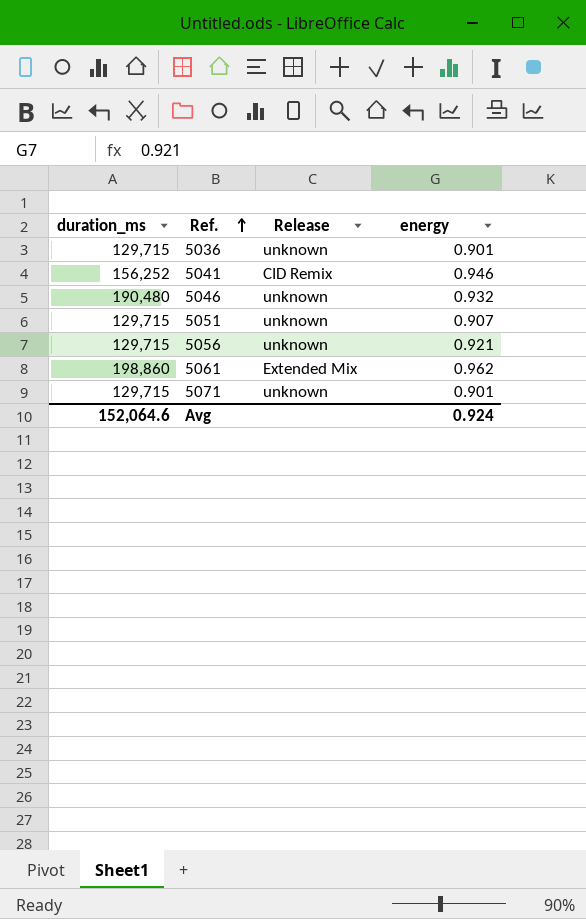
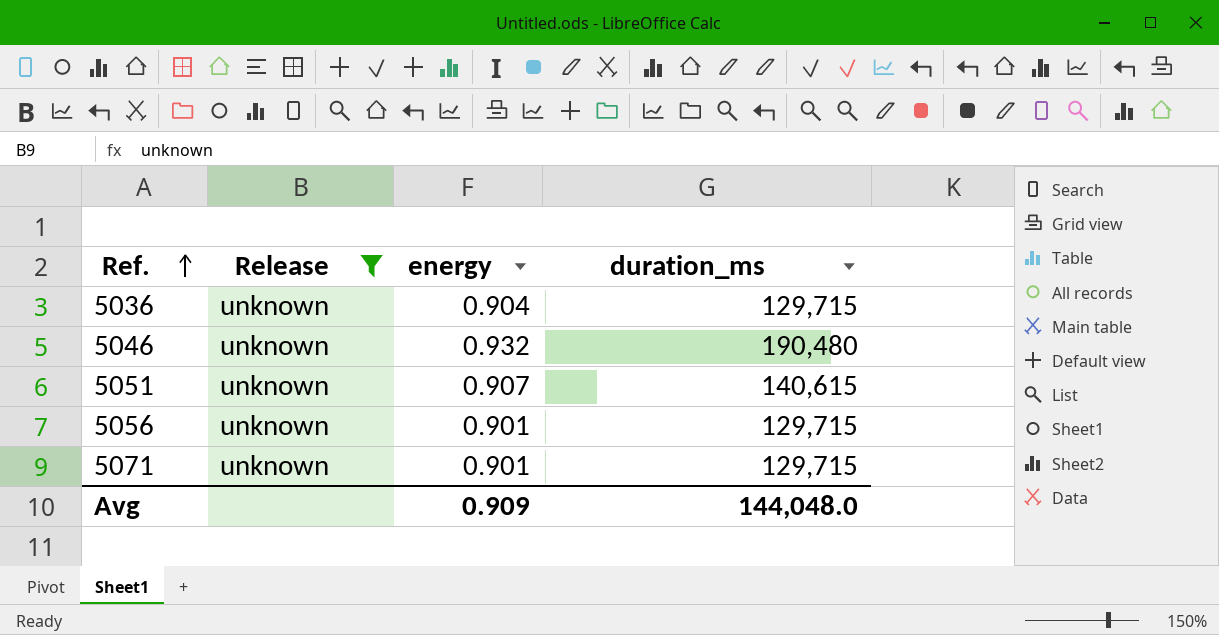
filter: none -> Release = unknown
column duration_ms | position: 1 -> 4
5036 | energy: 0.901 -> 0.904
5051 | duration_ms: 129,715 -> 140,615
5056 | energy: 0.921 -> 0.901
Avg | energy: 0.924 -> 0.909
Avg | duration_ms: 152,064.6 -> 144,048.0

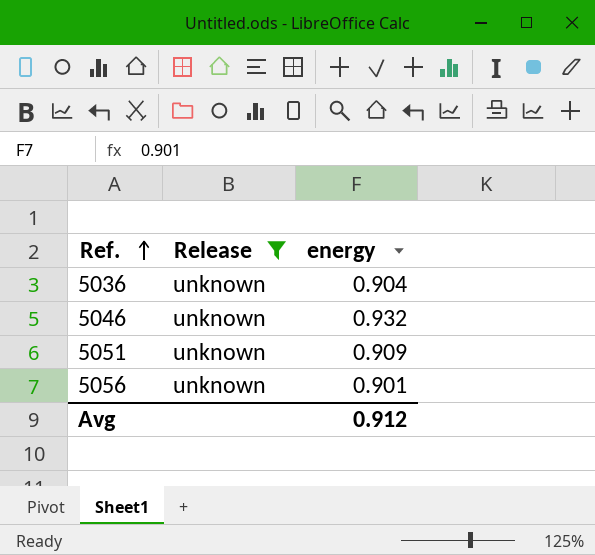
column duration_ms | position: 4 -> none
row 5071: unknown | 0.901 | 129,715 -> none
5051 | energy: 0.907 -> 0.909
Avg | energy: 0.909 -> 0.912

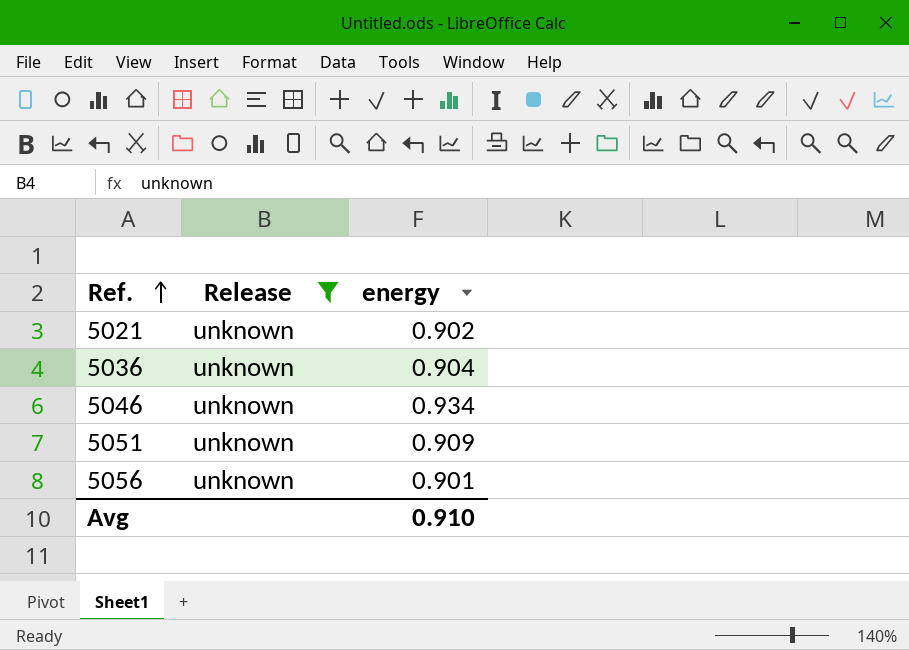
row 5021: none -> unknown | 0.902
5046 | energy: 0.932 -> 0.934
Avg | energy: 0.912 -> 0.910

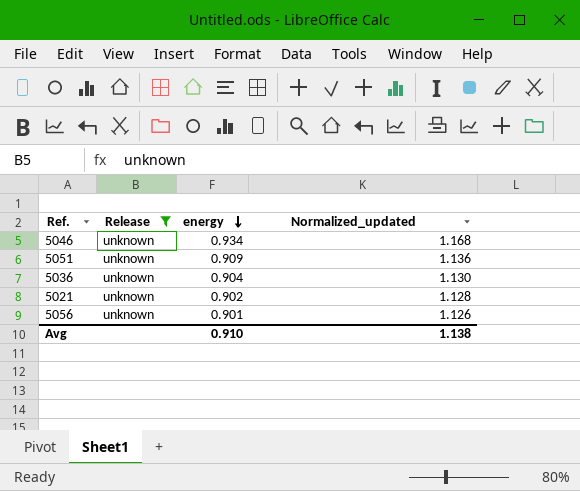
row order: Ref. ascending -> energy descending
column Normalized_updated | formula: none -> [energy] * 1.25

